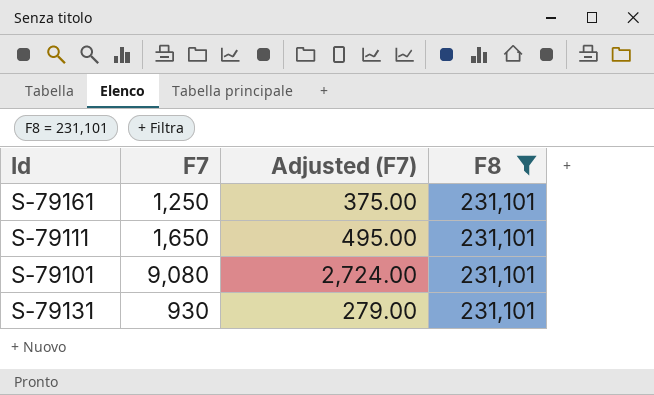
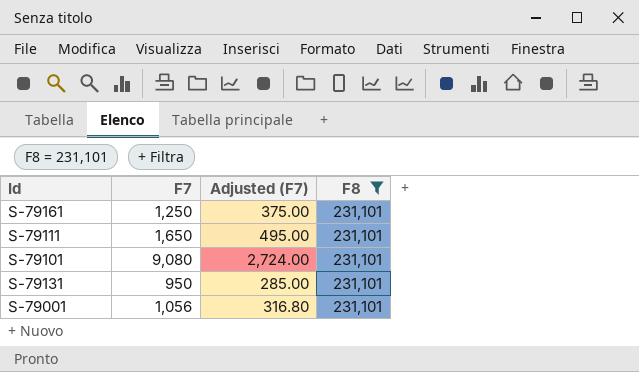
S-79131 | F7: 930 -> 950
S-79131 | Adjusted (F7): 279.00 -> 285.00
row S-79001: none -> 1,056 | 316.80 | 231,101

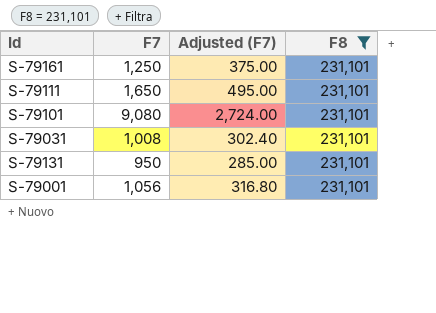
row S-79031: none -> 1,008 | 302.40 | 231,101

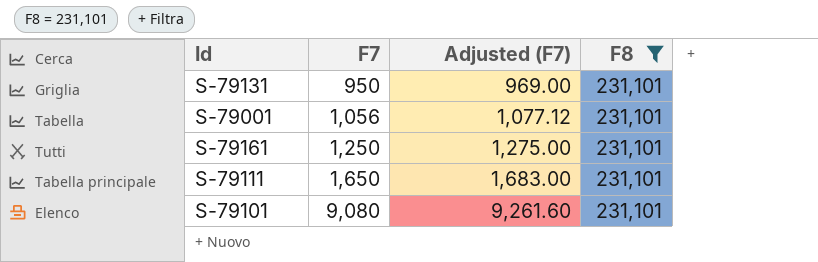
row order: none -> F7 ascending
column Adjusted (F7) | formula: [F7] * 0.3 -> [F7] * 1.02
row S-79031: 1,008 | 302.40 | 231,101 -> none

